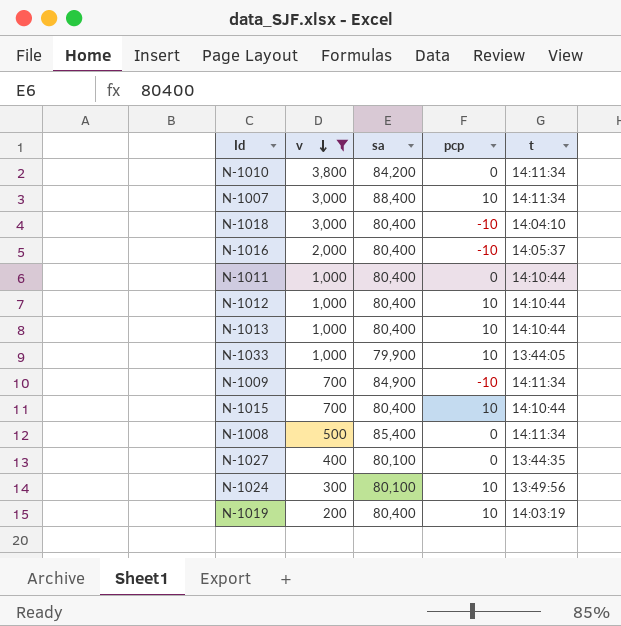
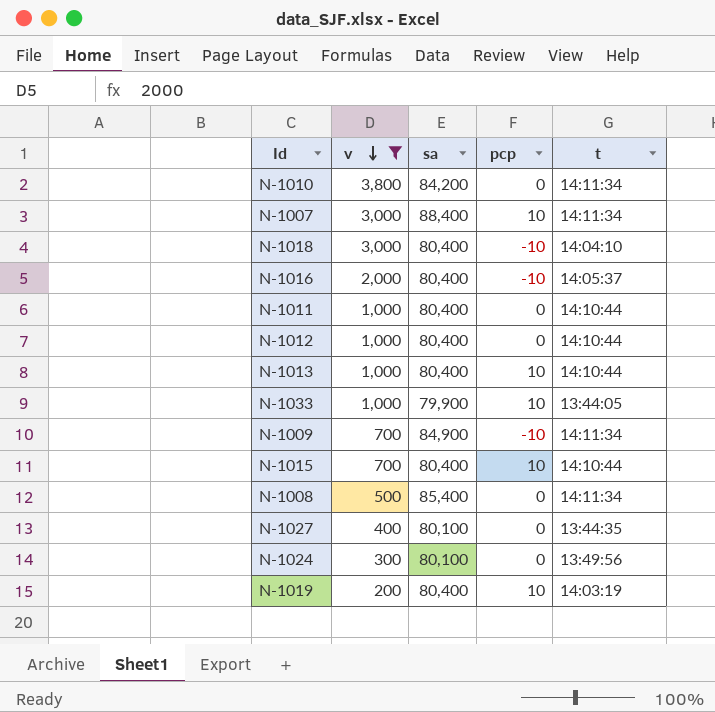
N-1012 | pcp: 10 -> 0
N-1024 | pcp: 10 -> 0

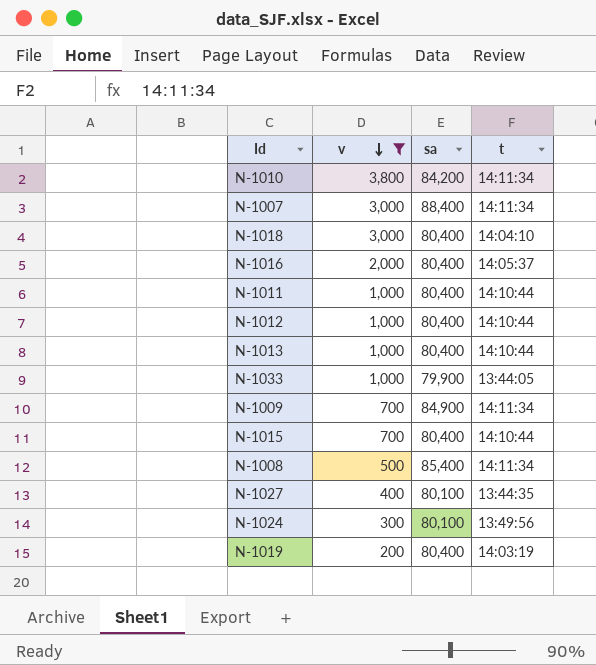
column pcp | position: 4 -> none

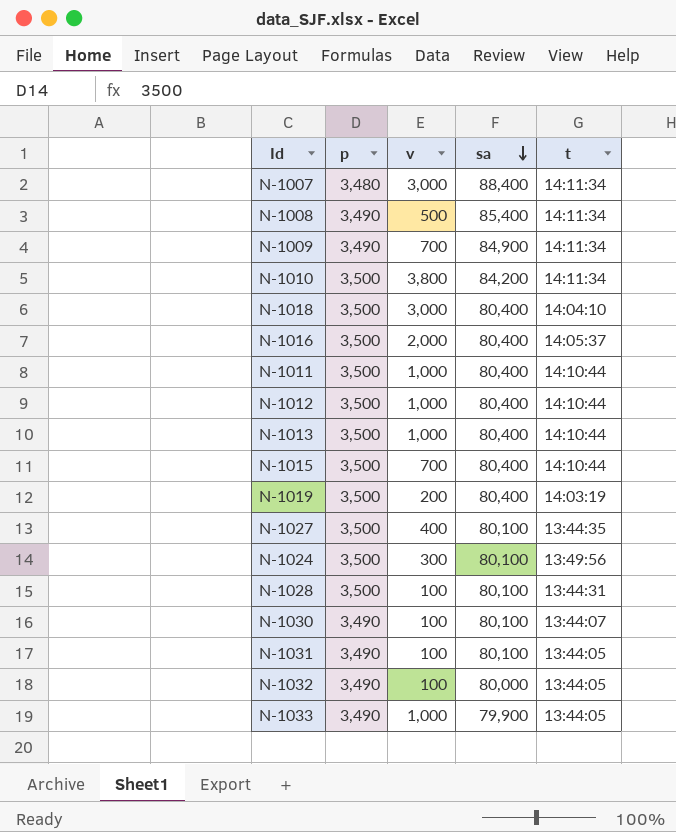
filter: v != 100 -> none
row order: v descending -> sa descending
column p | position: none -> 2

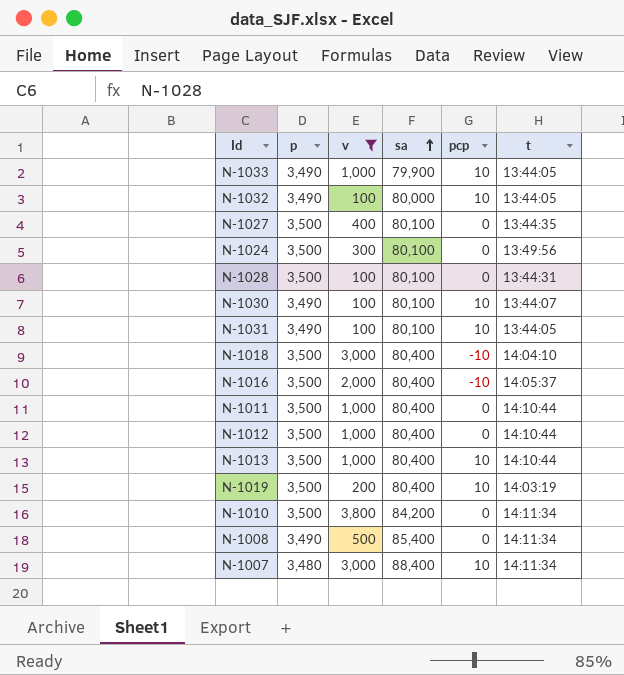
filter: none -> v != 700
row order: sa descending -> sa ascending
column pcp | position: none -> 5

